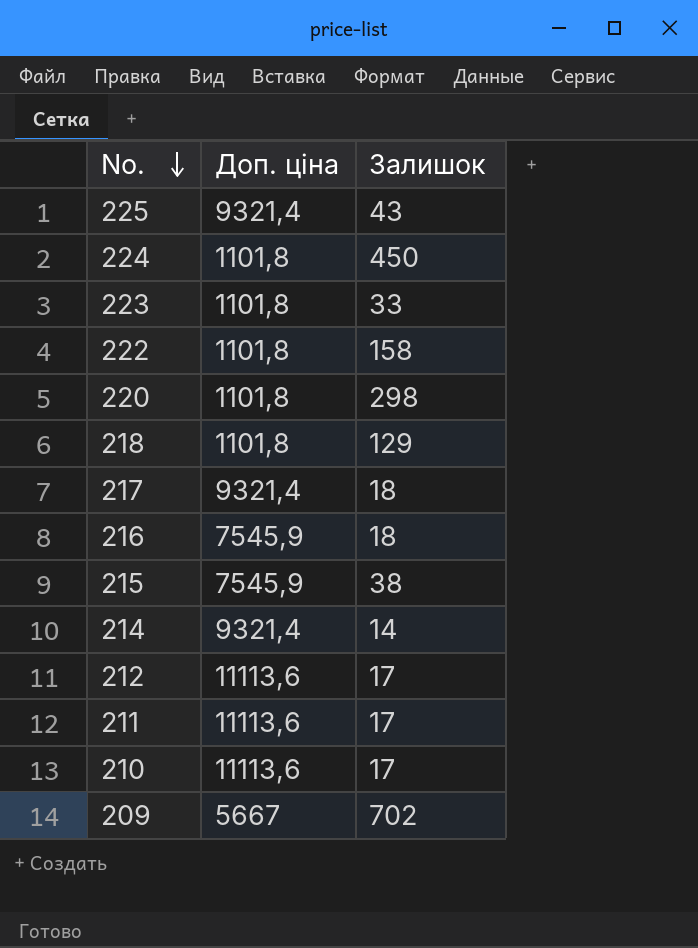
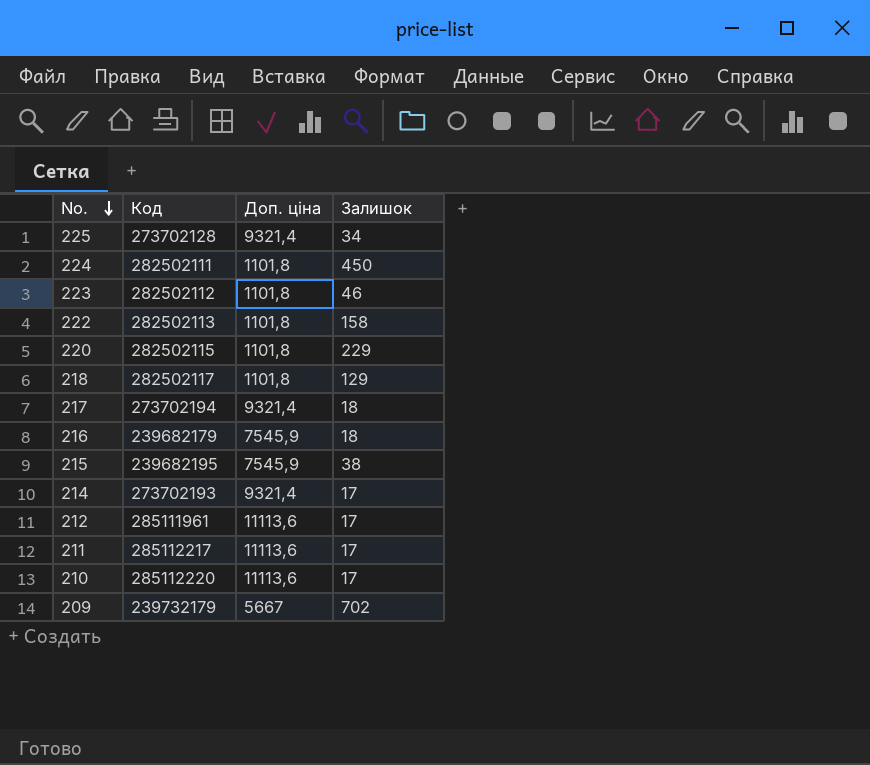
column Код | position: none -> 2
225 | Залишок: 43 -> 34
223 | Залишок: 33 -> 46
220 | Залишок: 298 -> 229
214 | Залишок: 14 -> 17

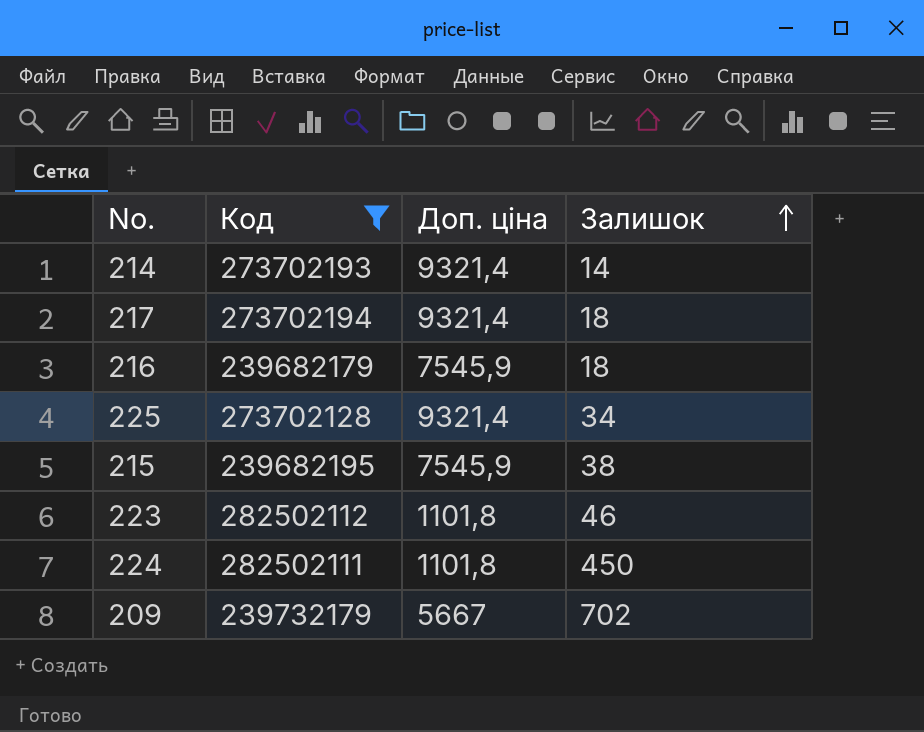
filter: none -> Код <= 282502112
row order: No. descending -> Залишок ascending
214 | Залишок: 17 -> 14

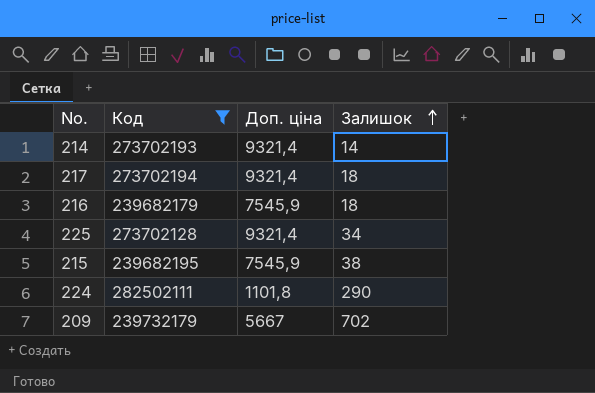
row 223: 282502112 | 1101,8 | 46 -> none
224 | Залишок: 450 -> 290

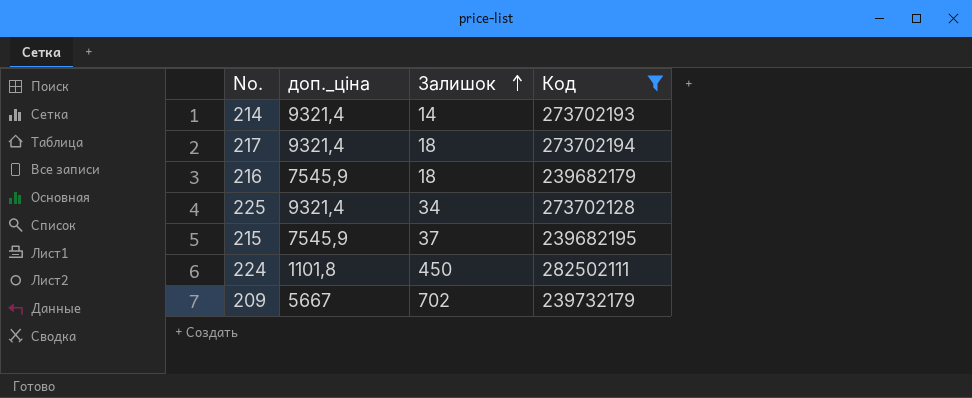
column name: Доп. ціна -> доп._ціна
column Код | position: 2 -> 4
215 | Залишок: 38 -> 37
224 | Залишок: 290 -> 450

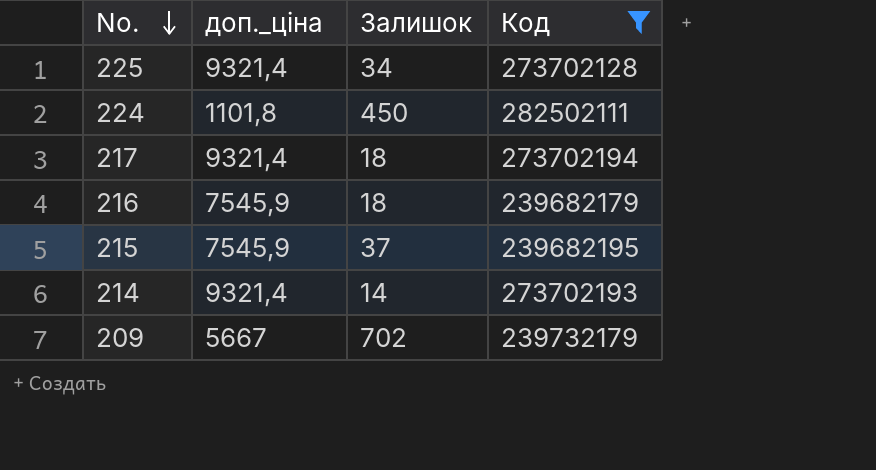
row order: Залишок ascending -> No. descending

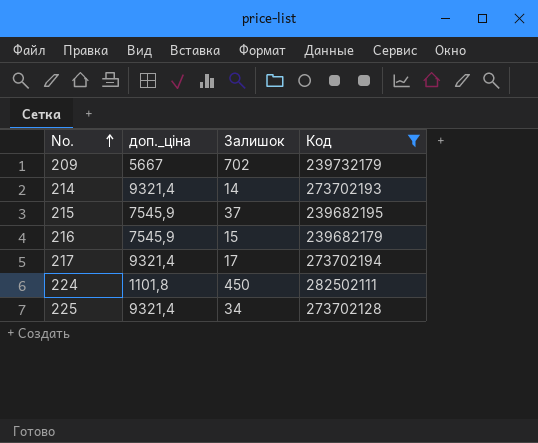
row order: No. descending -> No. ascending
216 | Залишок: 18 -> 15
217 | Залишок: 18 -> 17

